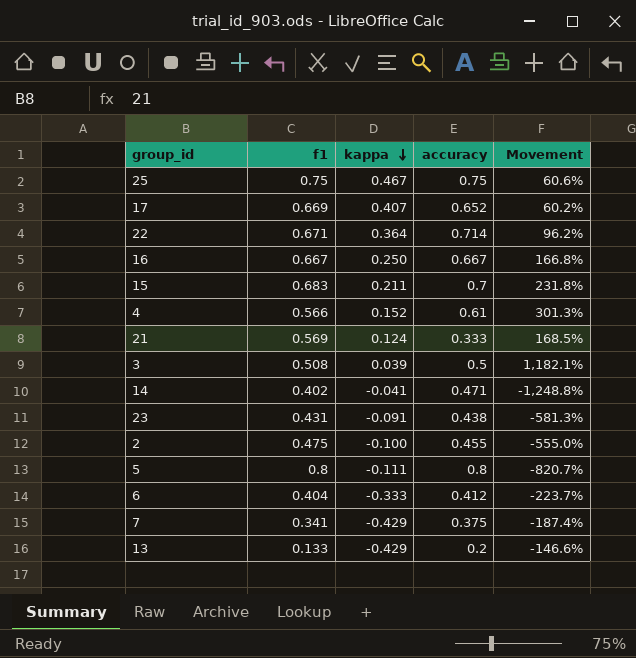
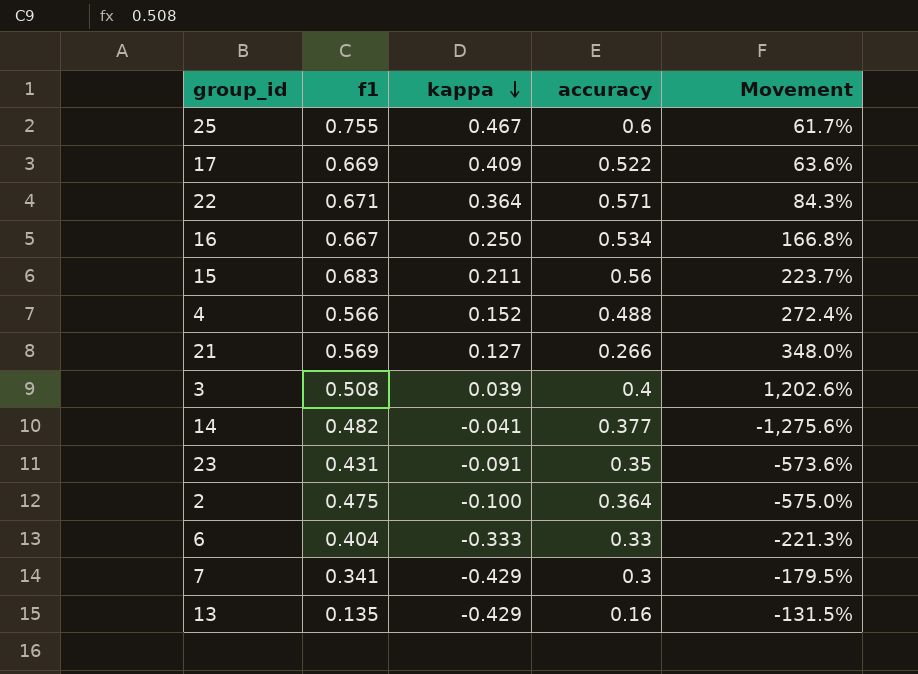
column Movement | formula: ([accuracy] - [kappa]) / [kappa] -> ([f1] - [kappa]) / [kappa]
row 5: 0.8 | -0.111 | 0.8 | -820.7% -> none
25 | f1: 0.75 -> 0.755
25 | accuracy: 0.75 -> 0.6
17 | kappa: 0.407 -> 0.409
17 | accuracy: 0.652 -> 0.522
22 | accuracy: 0.714 -> 0.571
16 | accuracy: 0.667 -> 0.534
15 | accuracy: 0.7 -> 0.56
4 | accuracy: 0.61 -> 0.488
21 | kappa: 0.124 -> 0.127
21 | accuracy: 0.333 -> 0.266
3 | accuracy: 0.5 -> 0.4
14 | f1: 0.402 -> 0.482
14 | accuracy: 0.471 -> 0.377
23 | accuracy: 0.438 -> 0.35
2 | accuracy: 0.455 -> 0.364
6 | accuracy: 0.412 -> 0.33
7 | accuracy: 0.375 -> 0.3
13 | f1: 0.133 -> 0.135
13 | accuracy: 0.2 -> 0.16

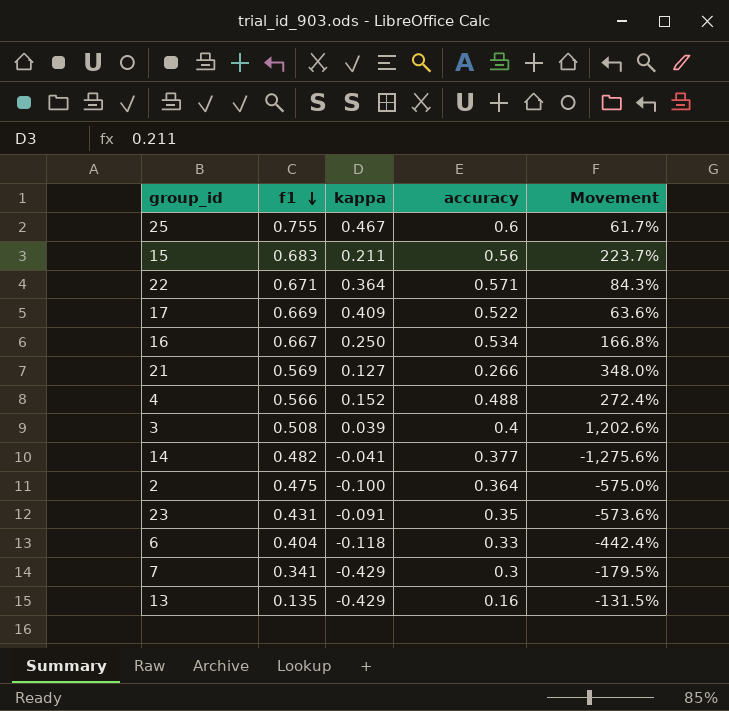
row order: kappa descending -> f1 descending
6 | kappa: -0.333 -> -0.118
6 | Movement: -221.3% -> -442.4%

